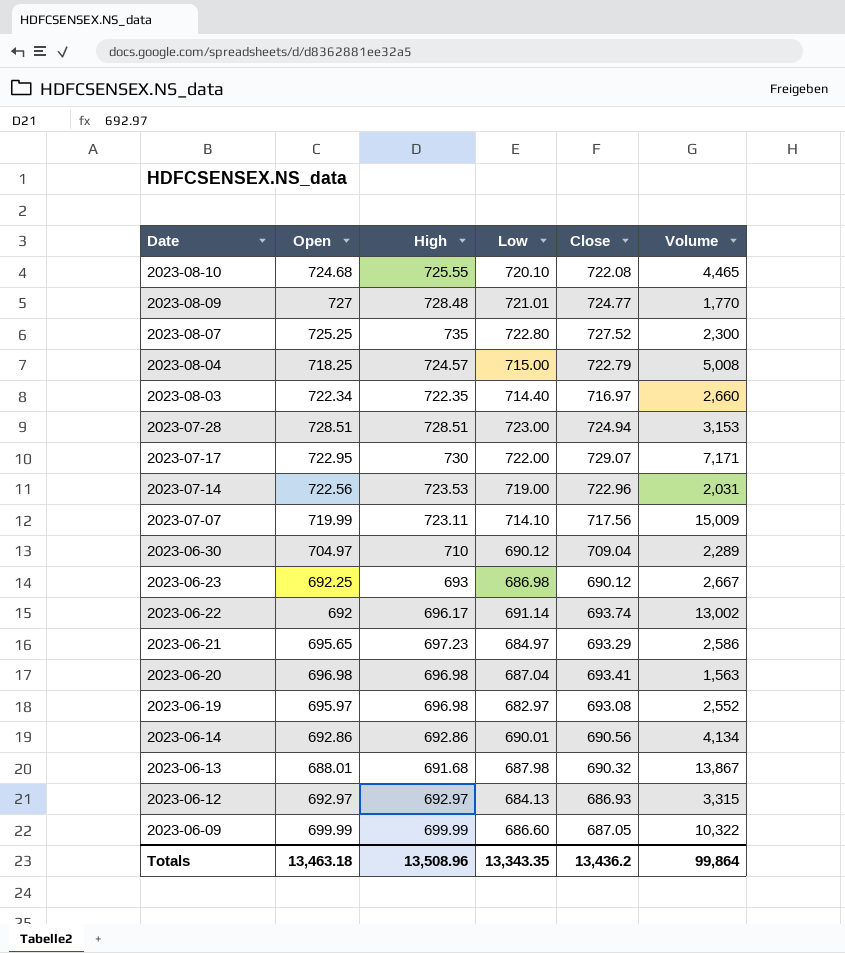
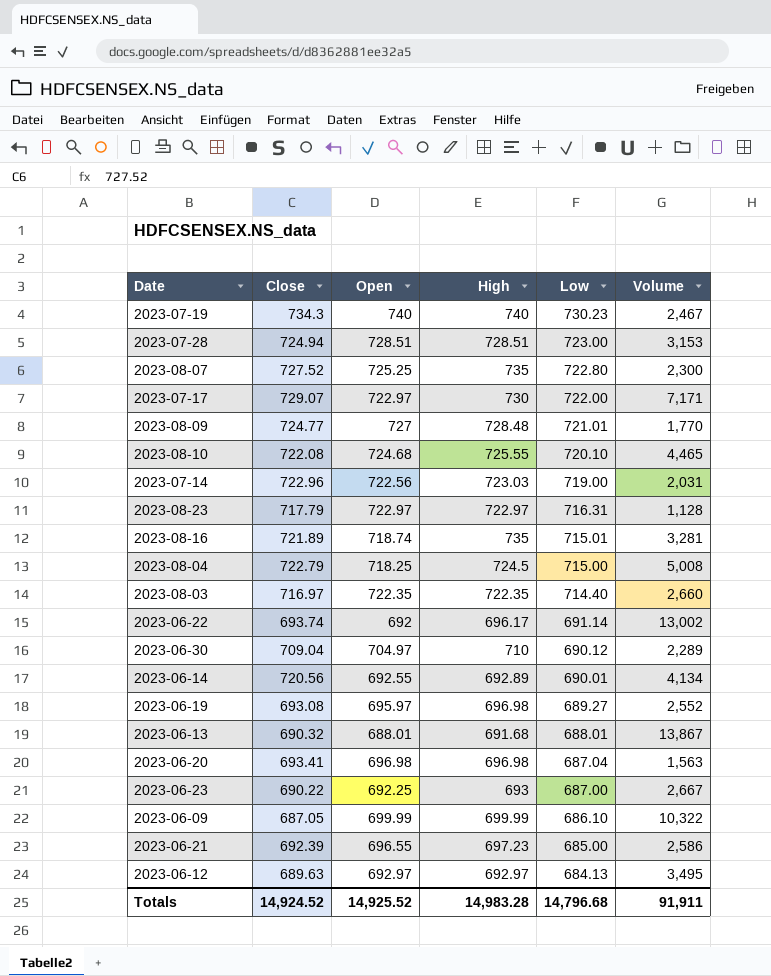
row order: Date descending -> Low descending
column Close | position: 5 -> 2
row 2023-07-07: 719.99 | 723.11 | 714.10 | 717.56 | 15,009 -> none
row 2023-07-19: none -> 734.3 | 740 | 740 | 730.23 | 2,467
2023-07-17 | Open: 722.95 -> 722.97
2023-07-14 | High: 723.53 -> 723.03
row 2023-08-23: none -> 717.79 | 722.97 | 722.97 | 716.31 | 1,128
row 2023-08-16: none -> 721.89 | 718.74 | 735 | 715.01 | 3,281
2023-08-04 | High: 724.57 -> 724.5
2023-08-03 | Open: 722.34 -> 722.35
2023-06-14 | Close: 690.56 -> 720.56
2023-06-14 | Open: 692.86 -> 692.55
2023-06-14 | High: 692.86 -> 692.89
2023-06-19 | Low: 682.97 -> 689.27
2023-06-13 | Low: 687.98 -> 688.01
2023-06-23 | Close: 690.12 -> 690.22
2023-06-23 | Low: 686.98 -> 687.00
2023-06-09 | Low: 686.60 -> 686.10
2023-06-21 | Close: 693.29 -> 692.39
2023-06-21 | Open: 695.65 -> 696.55
2023-06-21 | Low: 684.97 -> 685.00
2023-06-12 | Close: 686.93 -> 689.63
2023-06-12 | Volume: 3,315 -> 3,495
Totals | Close: 13,436.2 -> 14,924.52
Totals | Open: 13,463.18 -> 14,925.52
Totals | High: 13,508.96 -> 14,983.28
Totals | Low: 13,343.35 -> 14,796.68
Totals | Volume: 99,864 -> 91,911

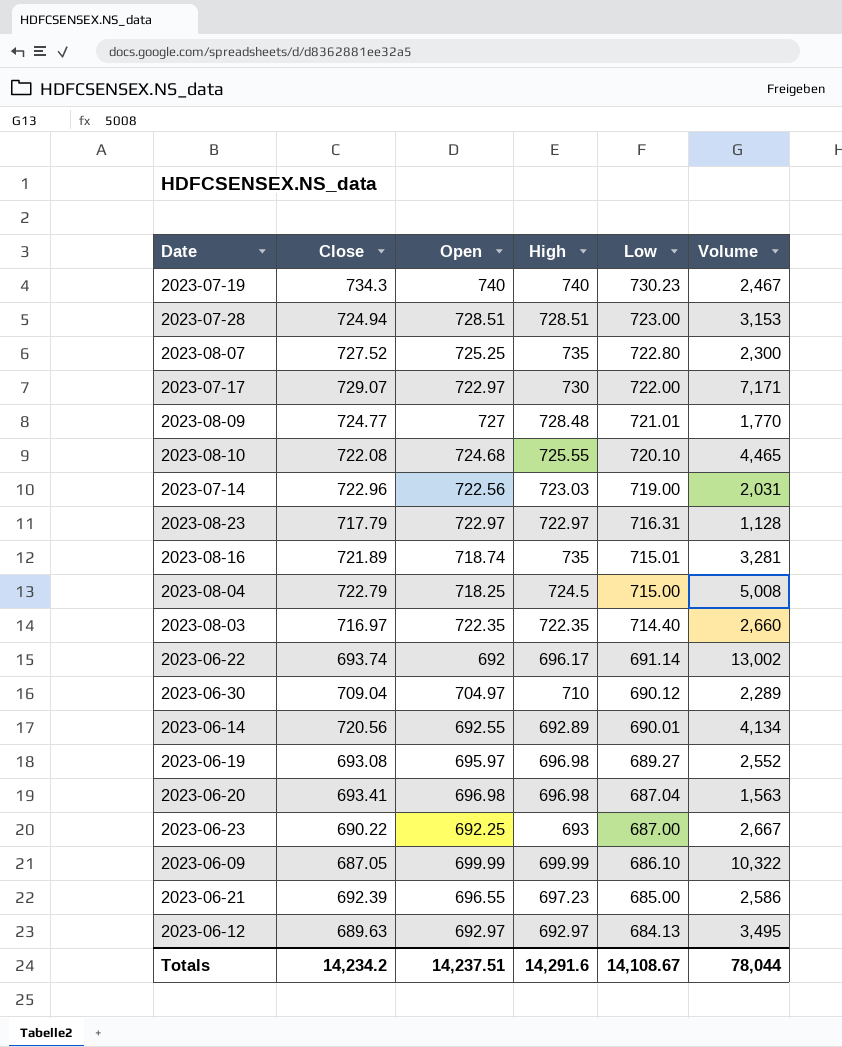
row 2023-06-13: 690.32 | 688.01 | 691.68 | 688.01 | 13,867 -> none
Totals | Close: 14,924.52 -> 14,234.2
Totals | Open: 14,925.52 -> 14,237.51
Totals | High: 14,983.28 -> 14,291.6
Totals | Low: 14,796.68 -> 14,108.67
Totals | Volume: 91,911 -> 78,044

